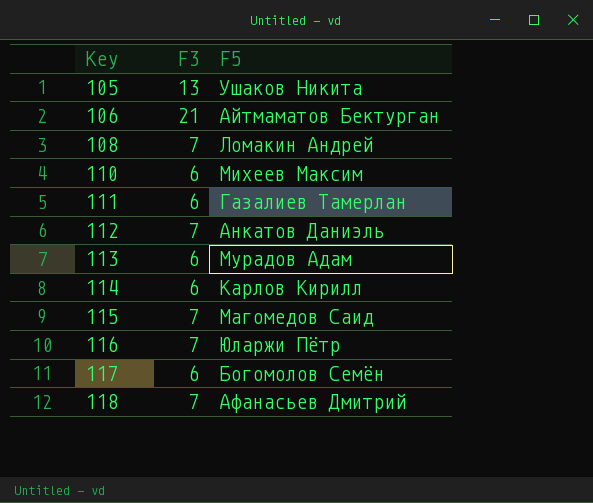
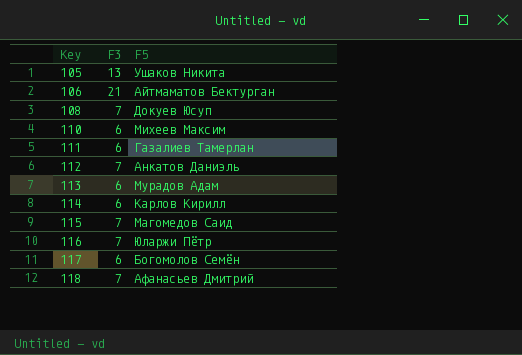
108 | F5: Ломакин Андрей -> Докуев Юсуп

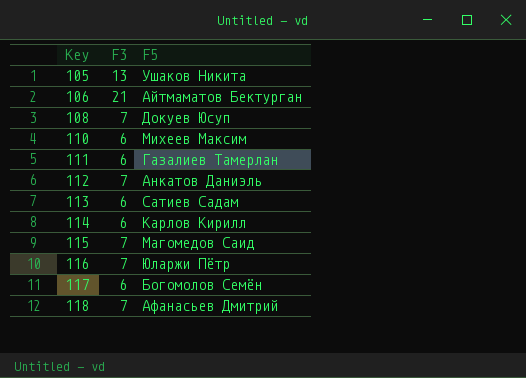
113 | F5: Мурадов Адам -> Сатиев Садам

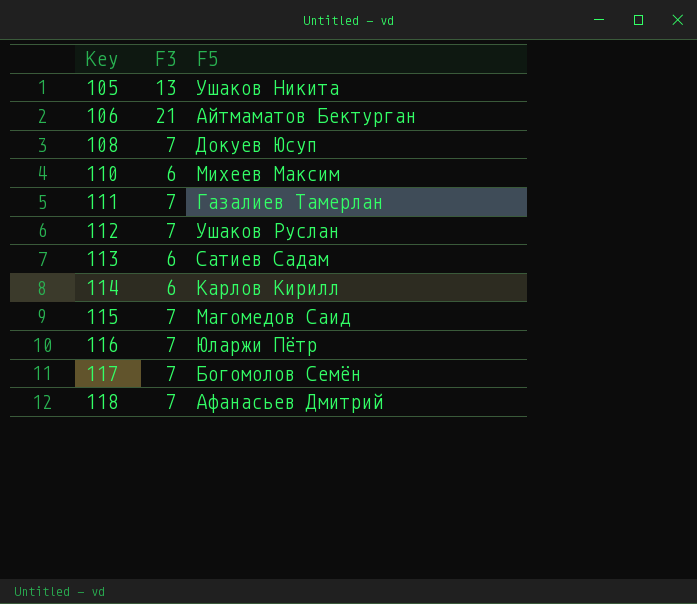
111 | F3: 6 -> 7
112 | F5: Анкатов Даниэль -> Ушаков Руслан
117 | F3: 6 -> 7

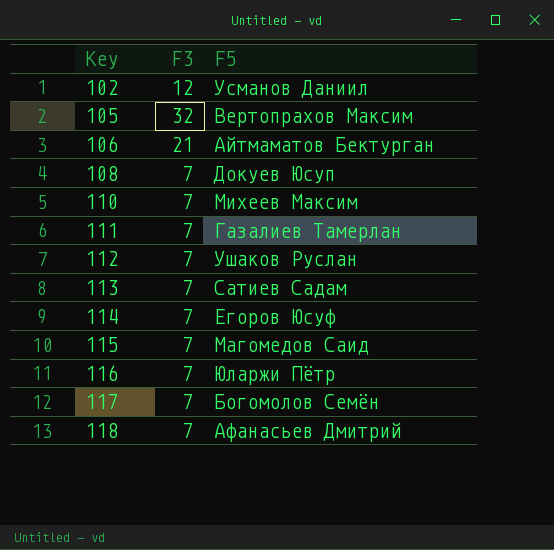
row 102: none -> 12 | Усманов Даниил
105 | F3: 13 -> 32
105 | F5: Ушаков Никита -> Вертопрахов Максим
110 | F3: 6 -> 7
113 | F3: 6 -> 7
114 | F3: 6 -> 7
114 | F5: Карлов Кирилл -> Егоров Юсуф

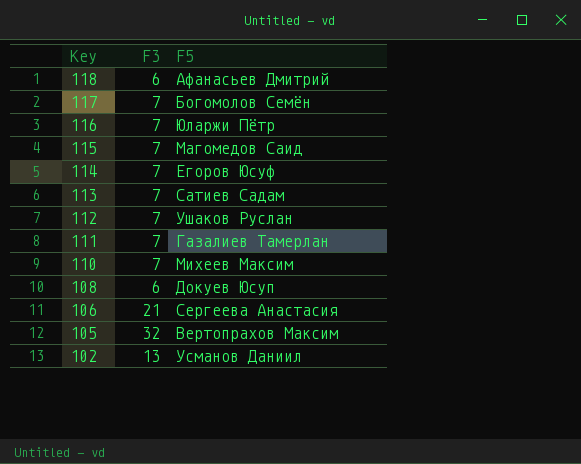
row order: Key ascending -> Key descending
118 | F3: 7 -> 6
108 | F3: 7 -> 6
106 | F5: Айтмаматов Бектурган -> Сергеева Анастасия
102 | F3: 12 -> 13

